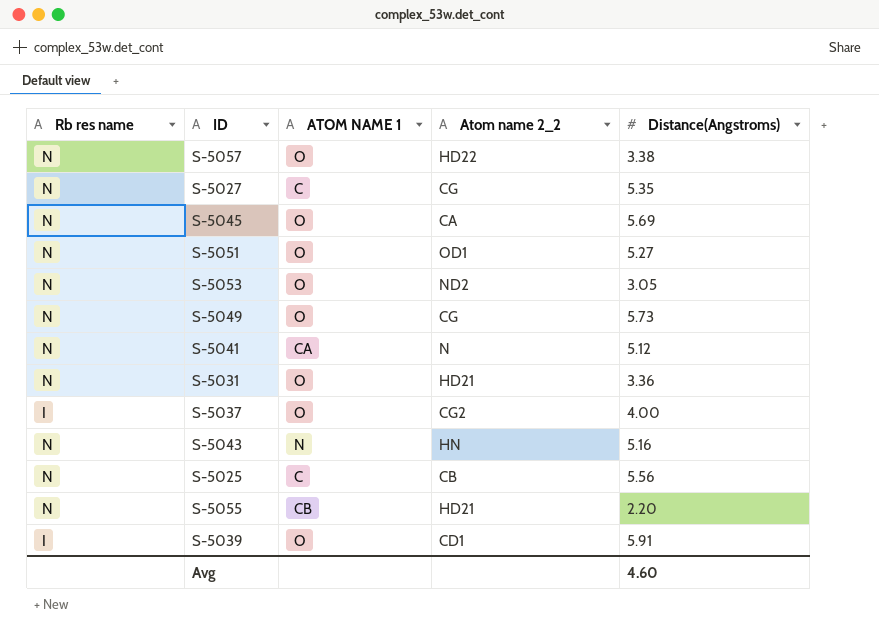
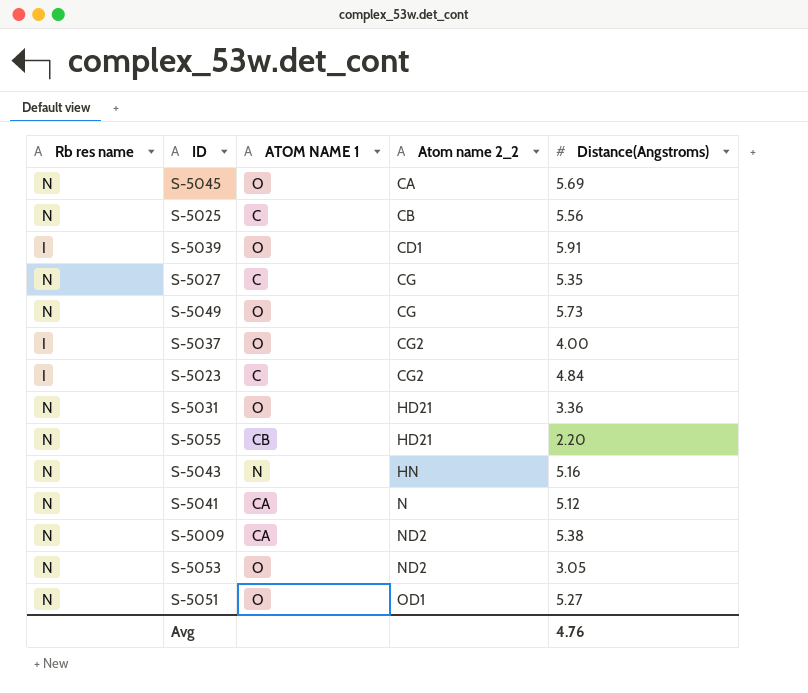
row order: none -> Atom name 2_2 ascending
row S-5057: N | O | HD22 | 3.38 -> none
row S-5023: none -> I | C | CG2 | 4.84
row S-5009: none -> N | CA | ND2 | 5.38
Avg | Distance(Angstroms): 4.60 -> 4.76

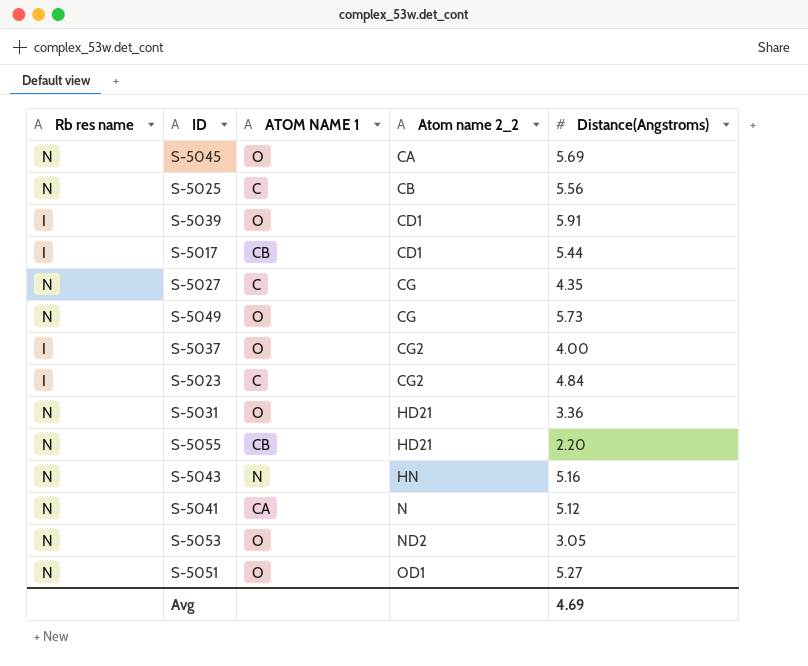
row S-5009: N | CA | ND2 | 5.38 -> none
row S-5017: none -> I | CB | CD1 | 5.44
S-5027 | Distance(Angstroms): 5.35 -> 4.35
Avg | Distance(Angstroms): 4.76 -> 4.69

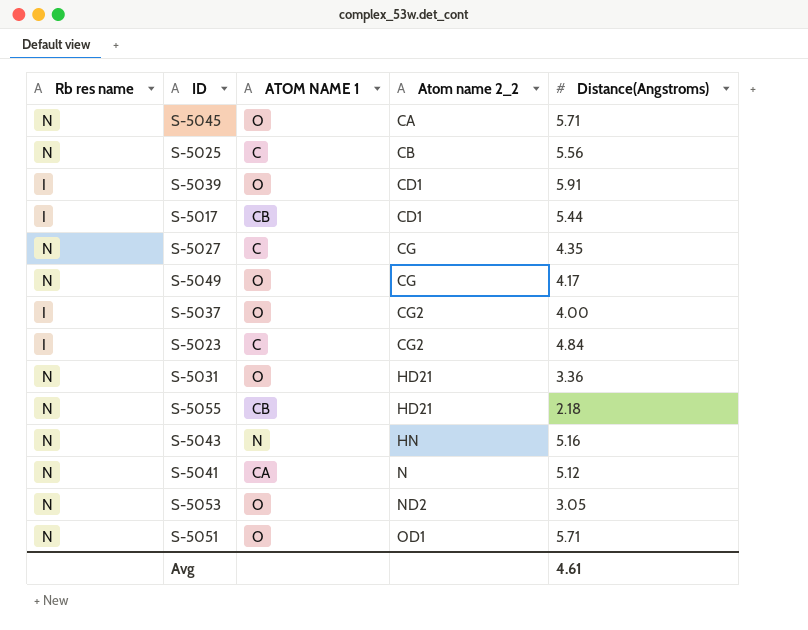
S-5045 | Distance(Angstroms): 5.69 -> 5.71
S-5049 | Distance(Angstroms): 5.73 -> 4.17
S-5055 | Distance(Angstroms): 2.20 -> 2.18
S-5051 | Distance(Angstroms): 5.27 -> 5.71
Avg | Distance(Angstroms): 4.69 -> 4.61

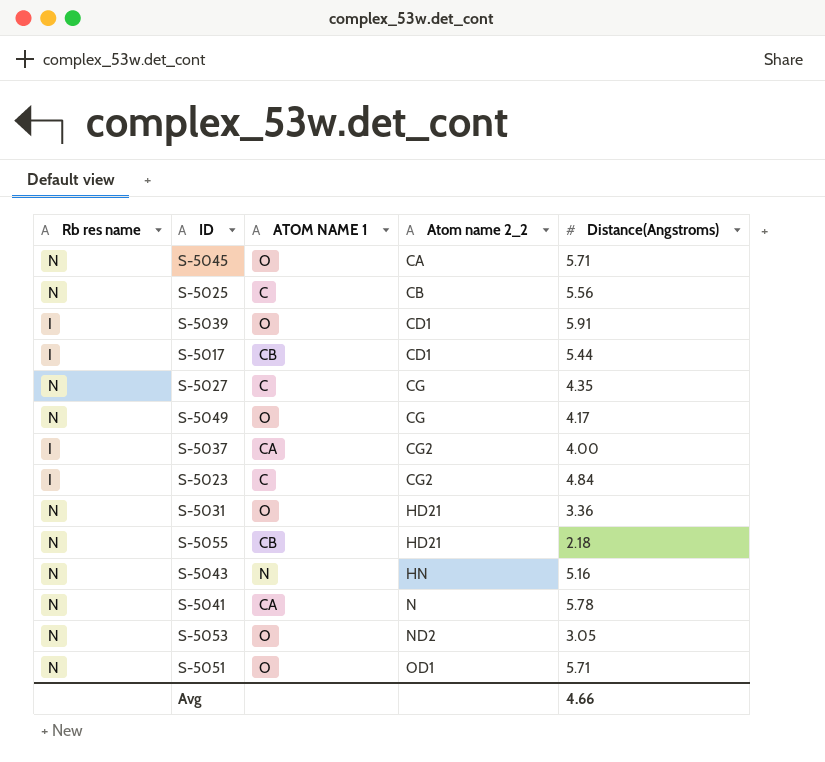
S-5037 | ATOM NAME 1: O -> CA
S-5041 | Distance(Angstroms): 5.12 -> 5.78
Avg | Distance(Angstroms): 4.61 -> 4.66

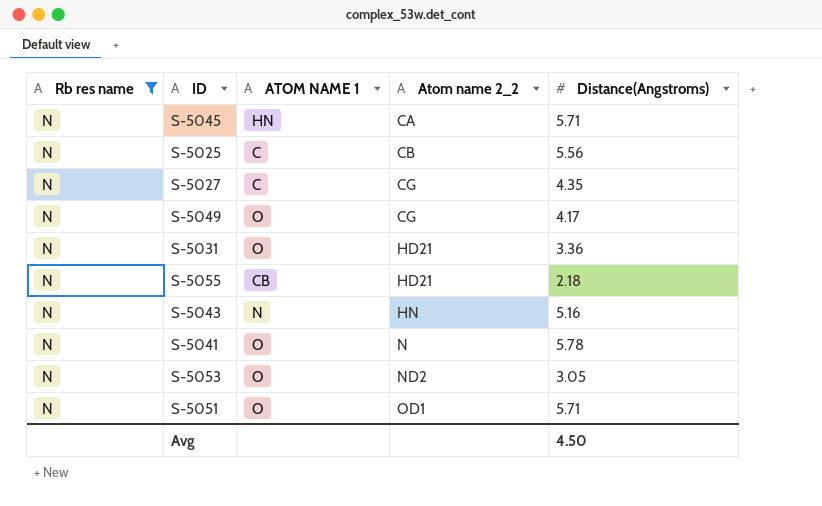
filter: none -> Rb res name = N
S-5045 | ATOM NAME 1: O -> HN
S-5041 | ATOM NAME 1: CA -> O
Avg | Distance(Angstroms): 4.66 -> 4.50

